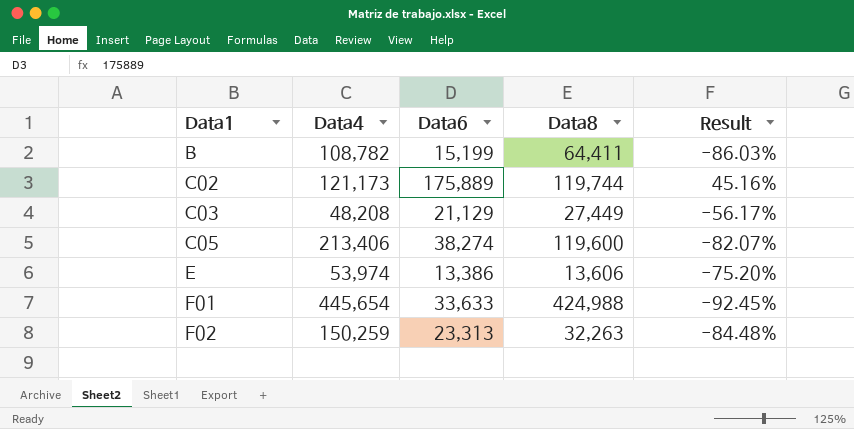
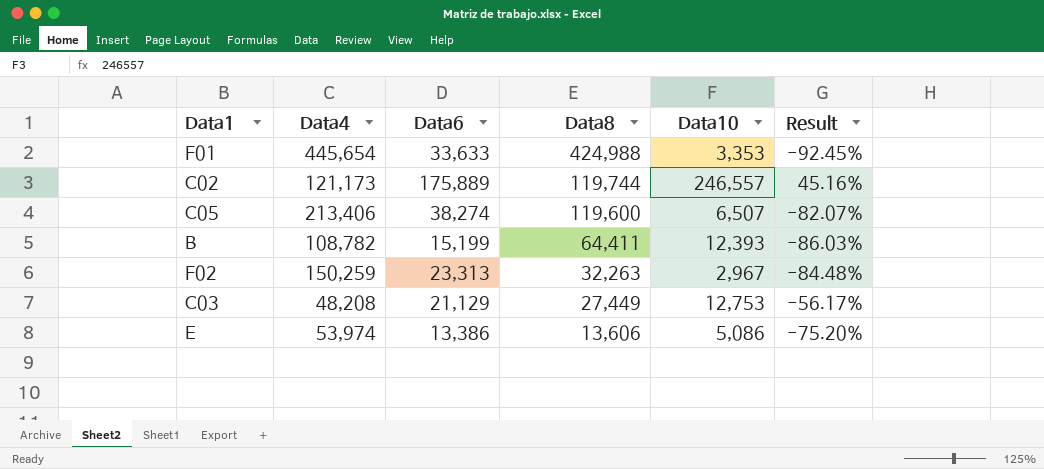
row order: Data1 ascending -> Data8 descending
column Data10 | position: none -> 5

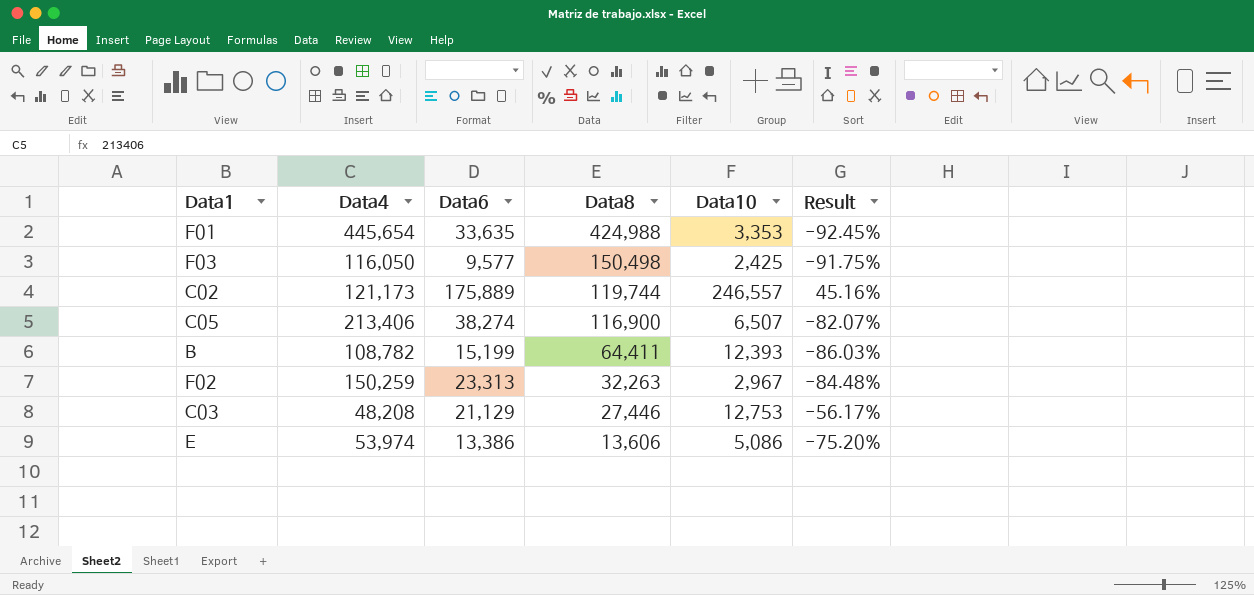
F01 | Data6: 33,633 -> 33,635
row F03: none -> 116,050 | 9,577 | 150,498 | 2,425 | -91.75%
C05 | Data8: 119,600 -> 116,900
C03 | Data8: 27,449 -> 27,446

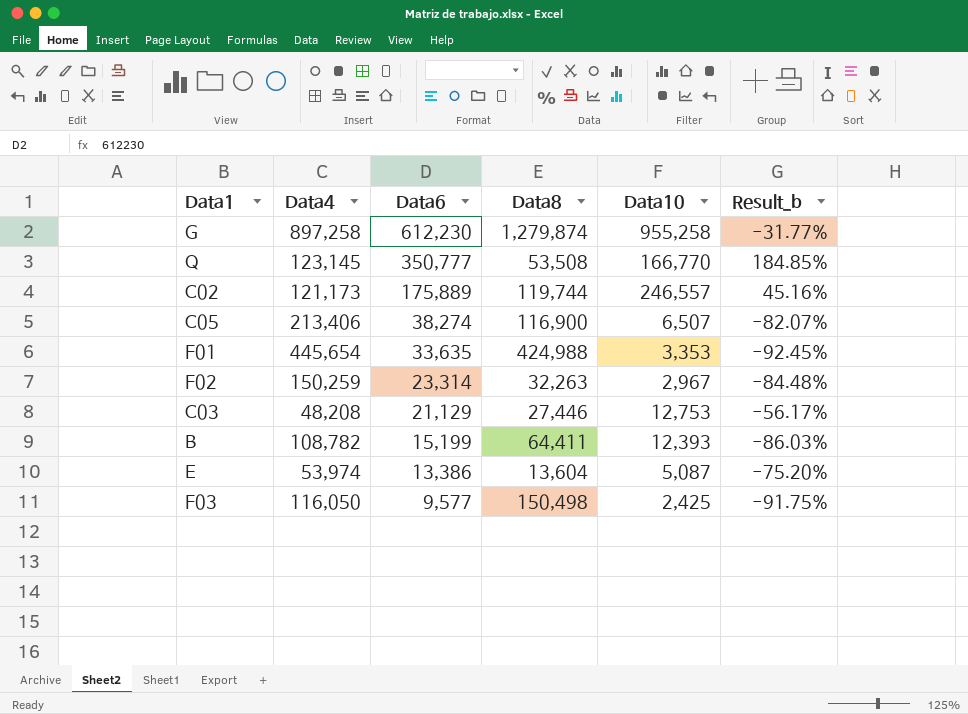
row order: Data8 descending -> Data6 descending
column name: Result -> Result_b
row G: none -> 897,258 | 612,230 | 1,279,874 | 955,258 | -31.77%
row Q: none -> 123,145 | 350,777 | 53,508 | 166,770 | 184.85%
F02 | Data6: 23,313 -> 23,314
E | Data8: 13,606 -> 13,604
E | Data10: 5,086 -> 5,087

